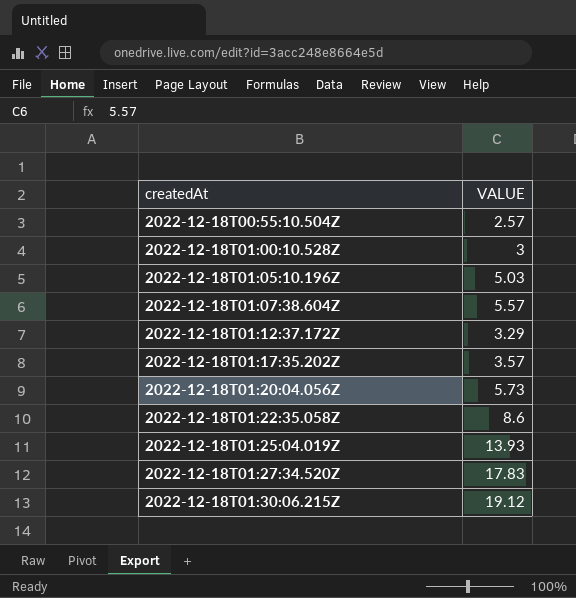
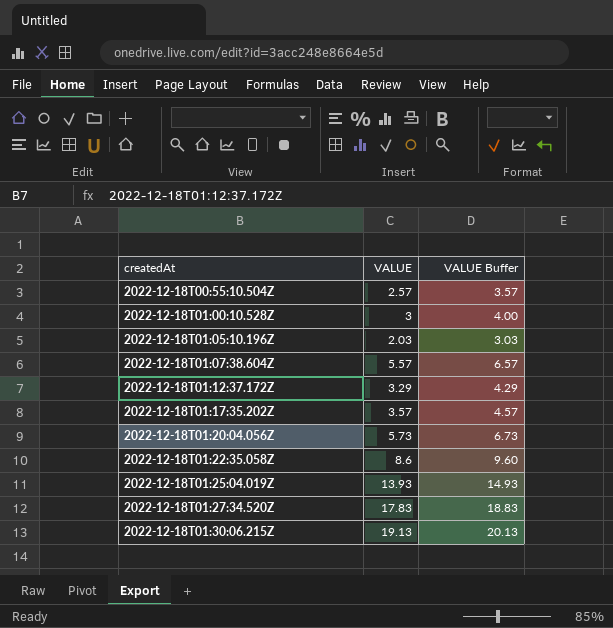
column VALUE Buffer | formula: none -> [VALUE] + 1
2022-12-18T01:05:10.196Z | VALUE: 5.03 -> 2.03
2022-12-18T01:30:06.215Z | VALUE: 19.12 -> 19.13

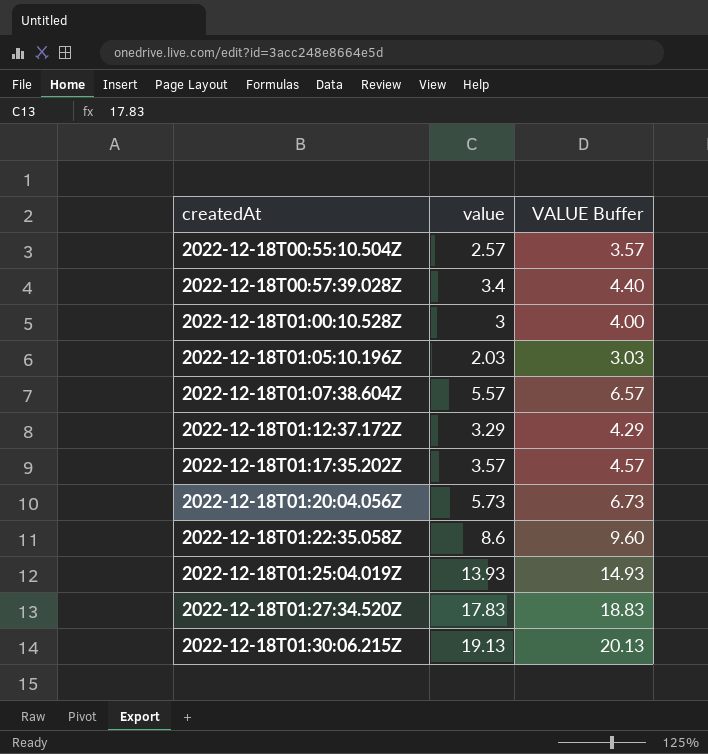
column name: VALUE -> value
row 2022-12-18T00:57:39.028Z: none -> 3.4 | 4.40

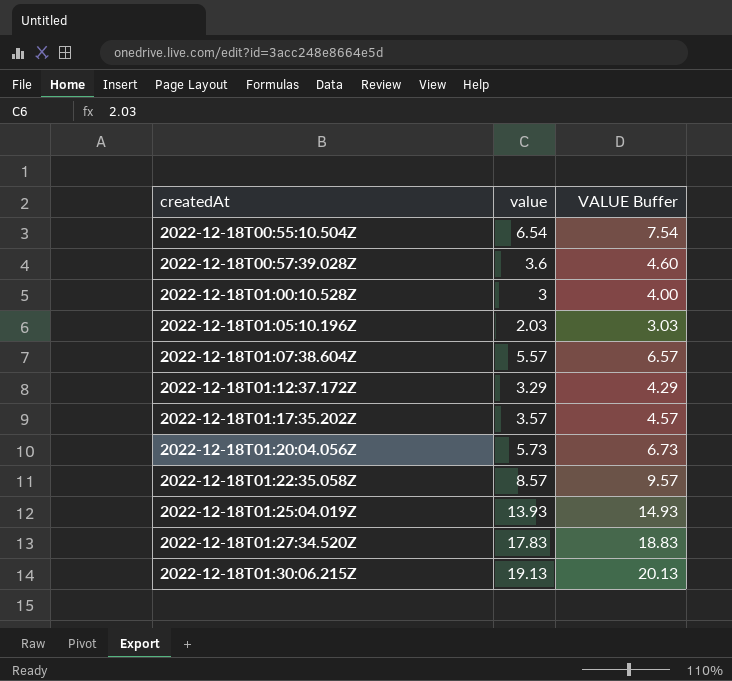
2022-12-18T00:55:10.504Z | value: 2.57 -> 6.54
2022-12-18T00:55:10.504Z | VALUE Buffer: 3.57 -> 7.54
2022-12-18T00:57:39.028Z | value: 3.4 -> 3.6
2022-12-18T00:57:39.028Z | VALUE Buffer: 4.40 -> 4.60
2022-12-18T01:22:35.058Z | value: 8.6 -> 8.57
2022-12-18T01:22:35.058Z | VALUE Buffer: 9.60 -> 9.57

